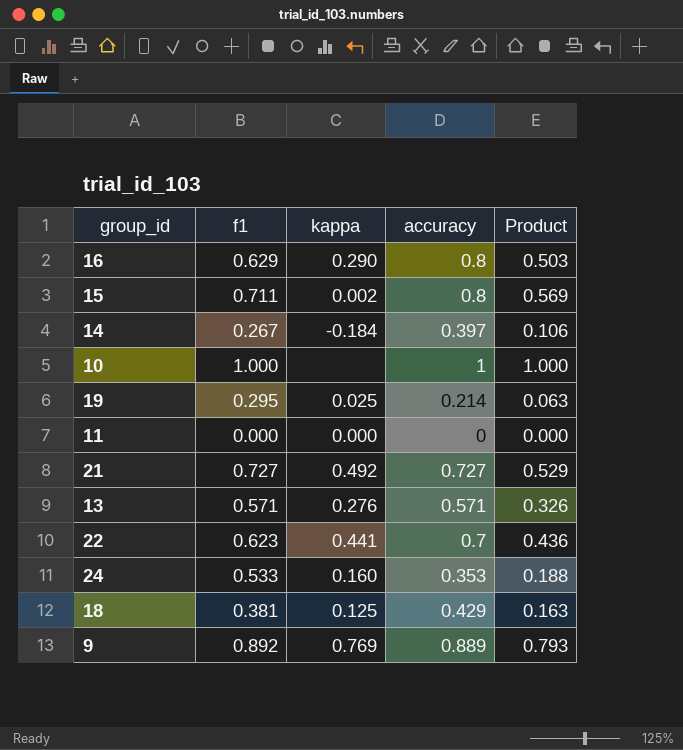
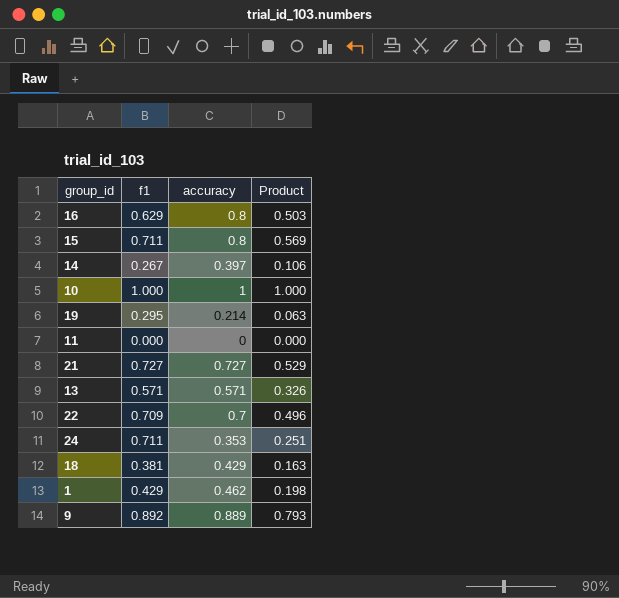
column kappa | position: 3 -> none
22 | f1: 0.623 -> 0.709
22 | Product: 0.436 -> 0.496
24 | f1: 0.533 -> 0.711
24 | Product: 0.188 -> 0.251
row 1: none -> 0.429 | 0.462 | 0.198

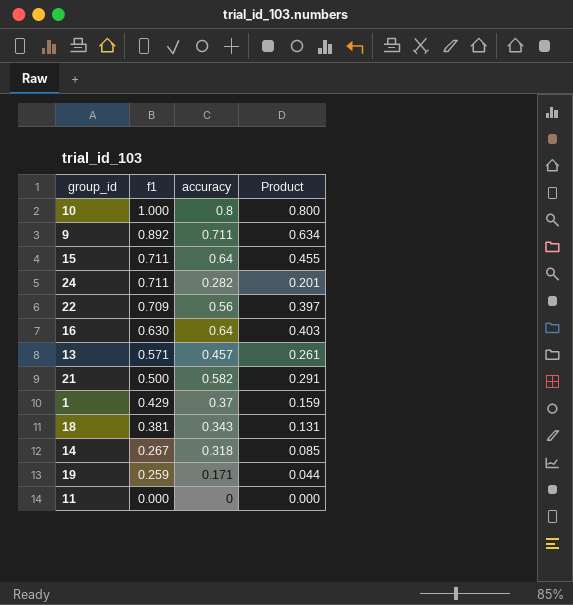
row order: none -> f1 descending
10 | accuracy: 1 -> 0.8
10 | Product: 1.000 -> 0.800
9 | accuracy: 0.889 -> 0.711
9 | Product: 0.793 -> 0.634
15 | accuracy: 0.8 -> 0.64
15 | Product: 0.569 -> 0.455
24 | accuracy: 0.353 -> 0.282
24 | Product: 0.251 -> 0.201
22 | accuracy: 0.7 -> 0.56
22 | Product: 0.496 -> 0.397
16 | f1: 0.629 -> 0.630
16 | accuracy: 0.8 -> 0.64
16 | Product: 0.503 -> 0.403
13 | accuracy: 0.571 -> 0.457
13 | Product: 0.326 -> 0.261
21 | f1: 0.727 -> 0.500
21 | accuracy: 0.727 -> 0.582
21 | Product: 0.529 -> 0.291
1 | accuracy: 0.462 -> 0.37
1 | Product: 0.198 -> 0.159
18 | accuracy: 0.429 -> 0.343
18 | Product: 0.163 -> 0.131
14 | accuracy: 0.397 -> 0.318
14 | Product: 0.106 -> 0.085
19 | f1: 0.295 -> 0.259
19 | accuracy: 0.214 -> 0.171
19 | Product: 0.063 -> 0.044

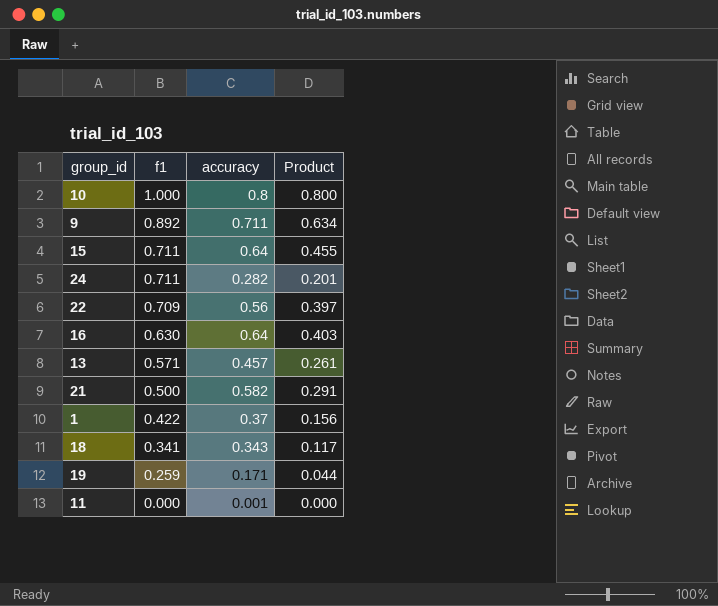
row 14: 0.267 | 0.318 | 0.085 -> none
1 | f1: 0.429 -> 0.422
1 | Product: 0.159 -> 0.156
18 | f1: 0.381 -> 0.341
18 | Product: 0.131 -> 0.117
11 | accuracy: 0 -> 0.001

